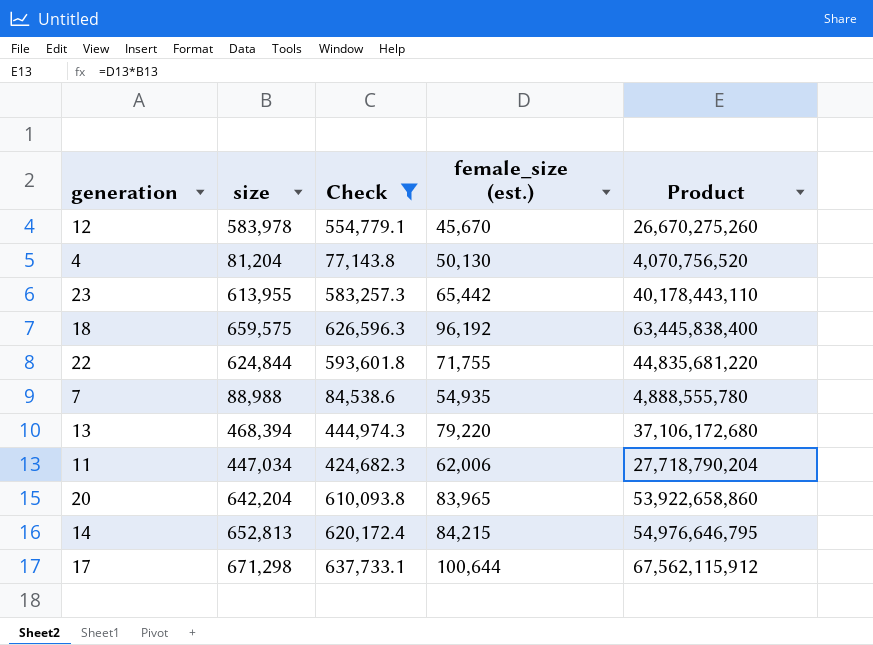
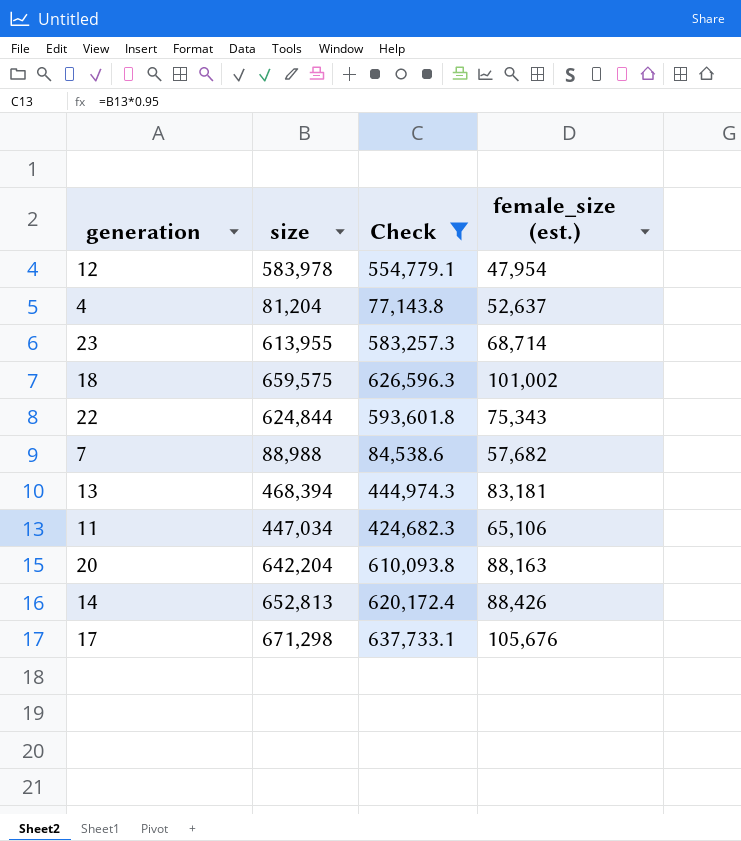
column Product | formula: [size] * [female_size (est.)] -> none
12 | female_size (est.): 45,670 -> 47,954
4 | female_size (est.): 50,130 -> 52,637
23 | female_size (est.): 65,442 -> 68,714
18 | female_size (est.): 96,192 -> 101,002
22 | female_size (est.): 71,755 -> 75,343
7 | female_size (est.): 54,935 -> 57,682
13 | female_size (est.): 79,220 -> 83,181
11 | female_size (est.): 62,006 -> 65,106
20 | female_size (est.): 83,965 -> 88,163
14 | female_size (est.): 84,215 -> 88,426
17 | female_size (est.): 100,644 -> 105,676

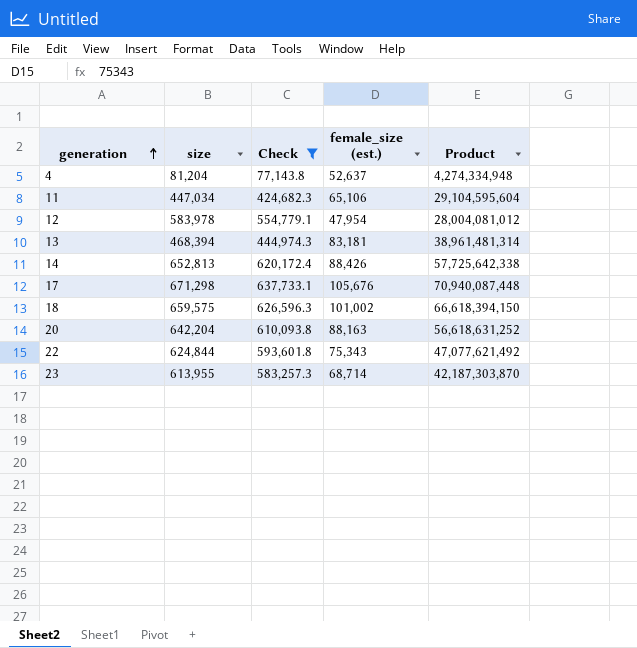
row order: none -> generation ascending
column Product | formula: none -> [size] * [female_size (est.)]
row 7: 88,988 | 84,538.6 | 57,682 -> none

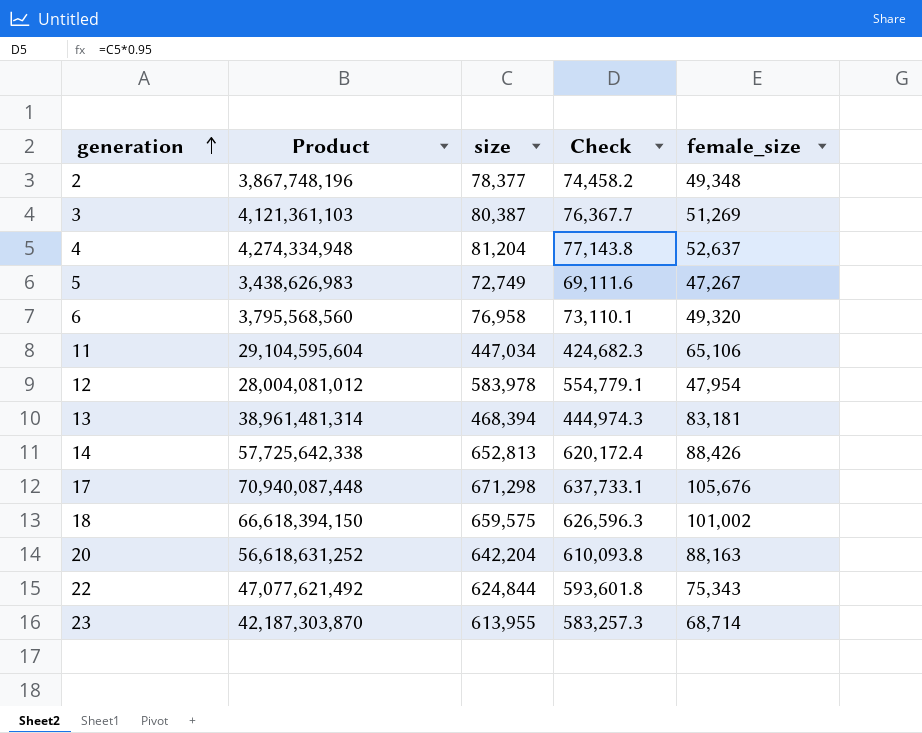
filter: Check >= 77,143.8 -> none
column Product | position: 5 -> 2
column name: female_size (est.) -> female_size

